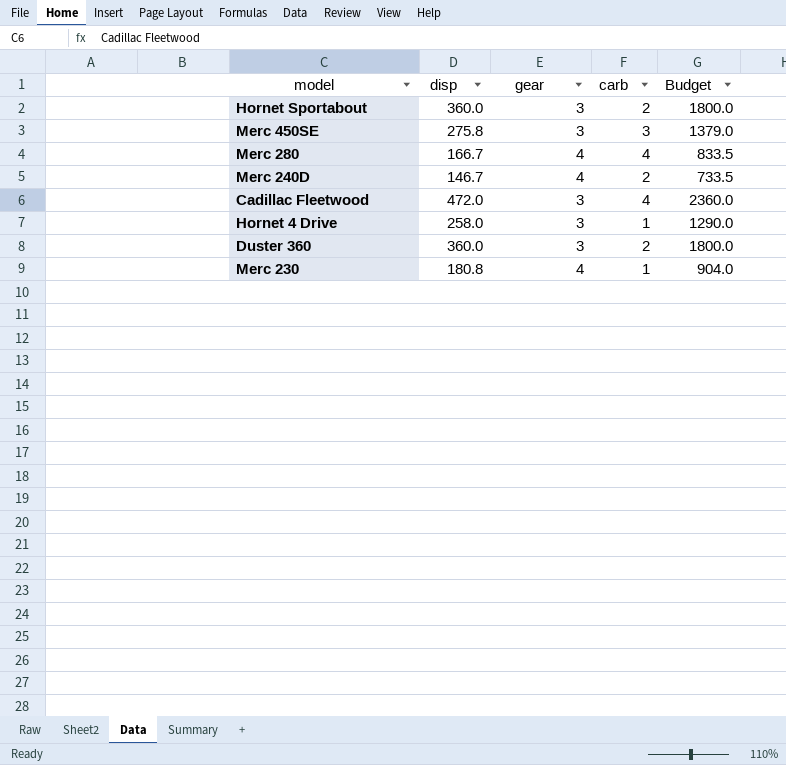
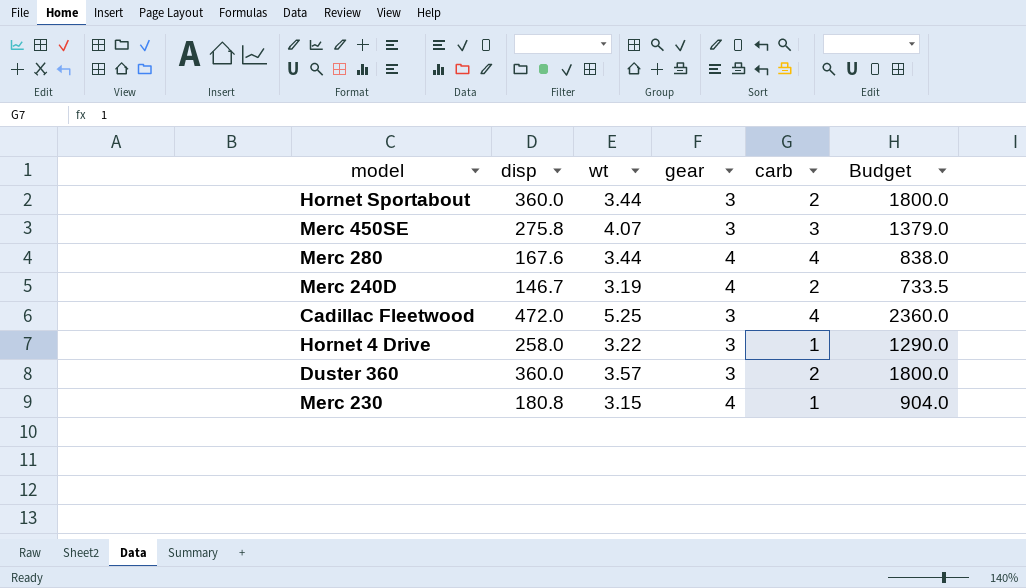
column wt | position: none -> 3
Merc 280 | disp: 166.7 -> 167.6
Merc 280 | Budget: 833.5 -> 838.0

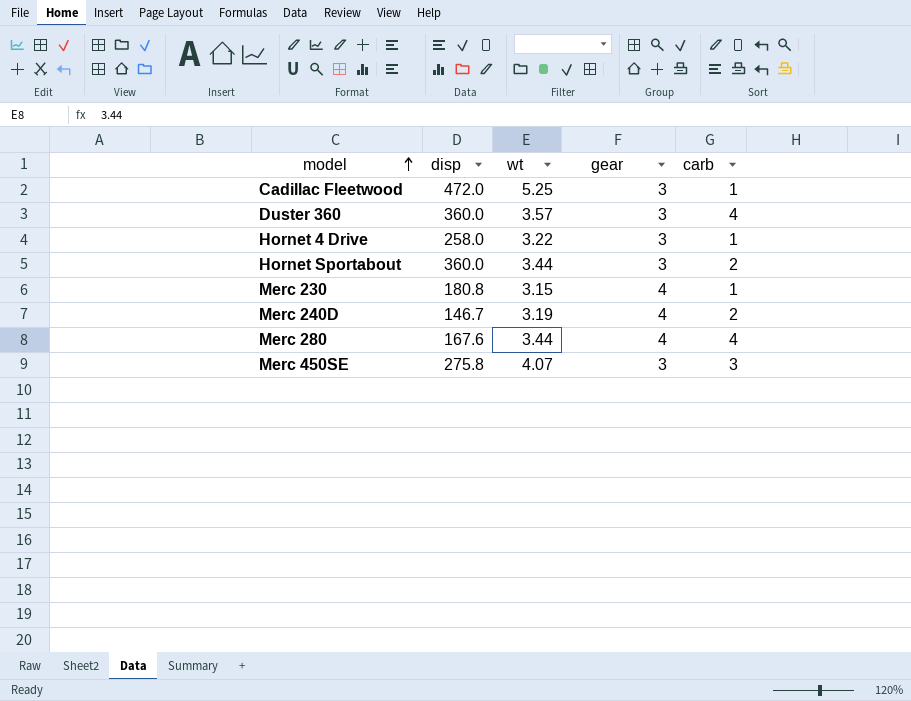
row order: none -> model ascending
column Budget | formula: [disp] * 5 -> none
Cadillac Fleetwood | carb: 4 -> 1
Duster 360 | carb: 2 -> 4

